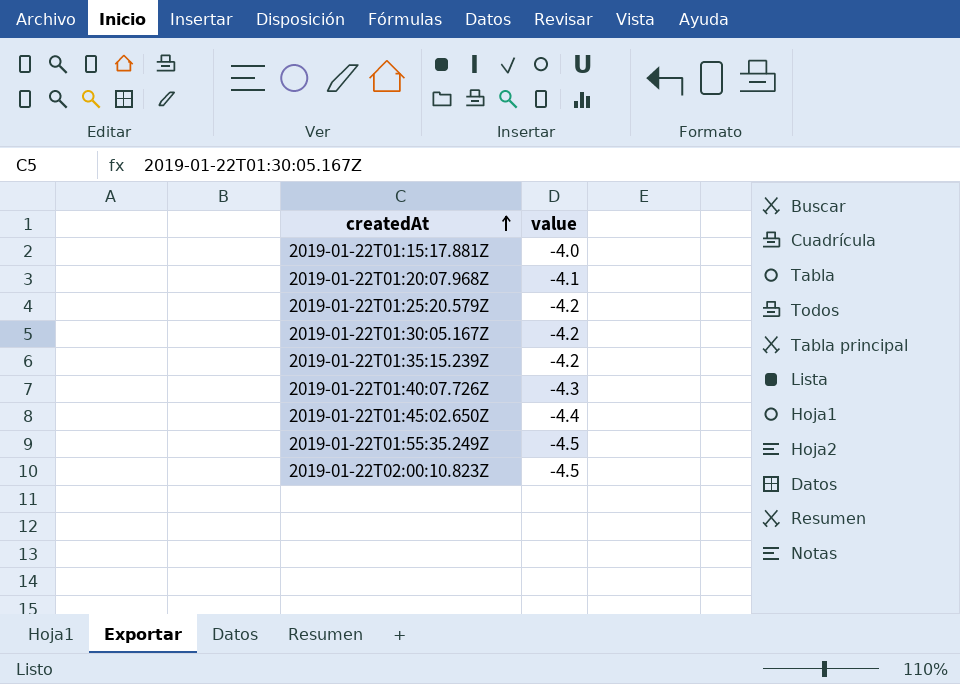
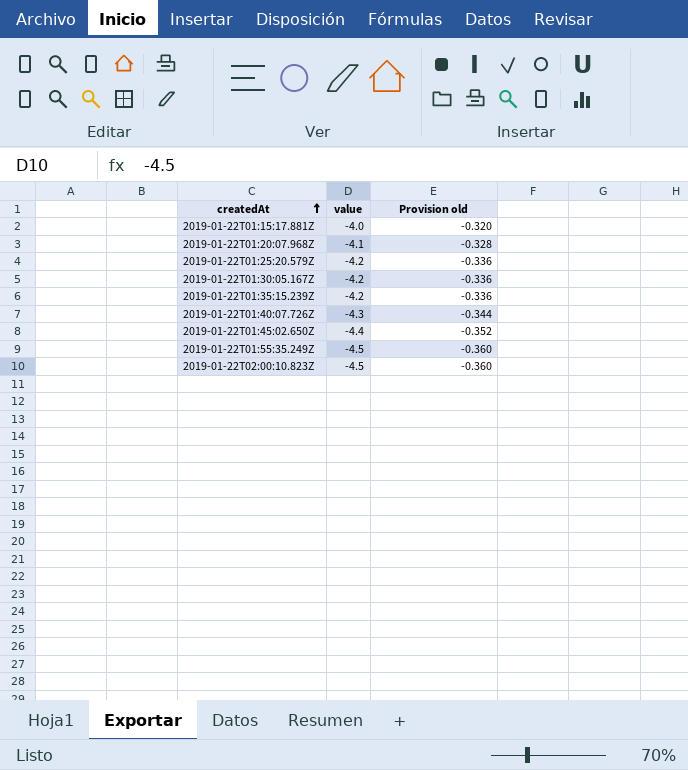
column Provision old | formula: none -> [value] * 0.08

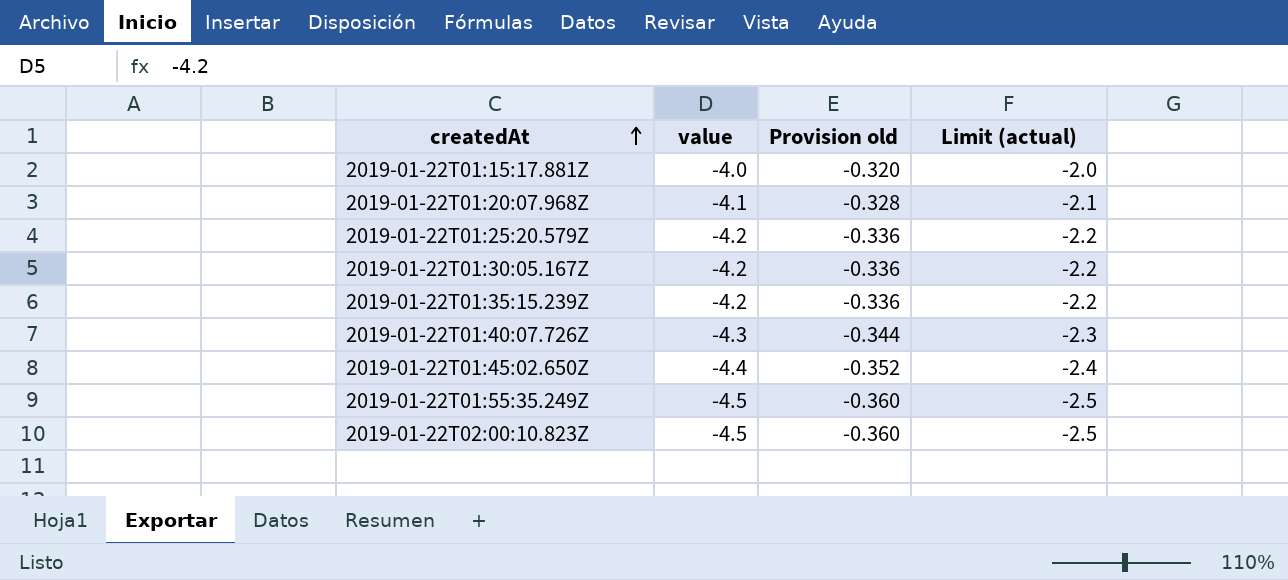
column Limit (actual) | formula: none -> [value] + 2

